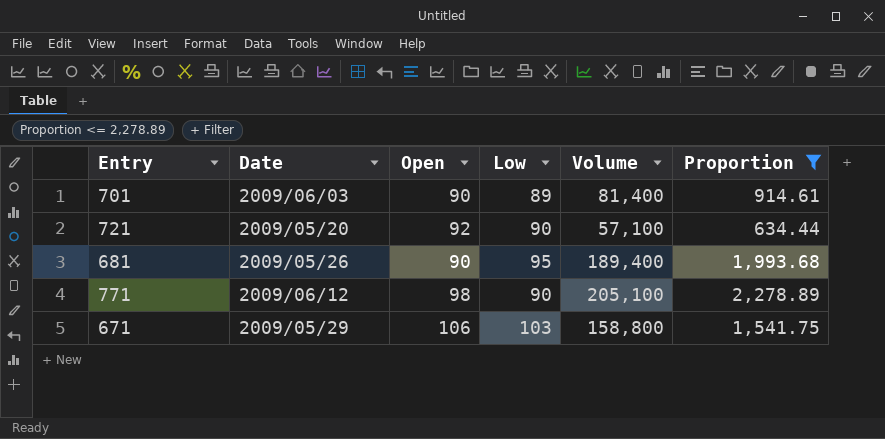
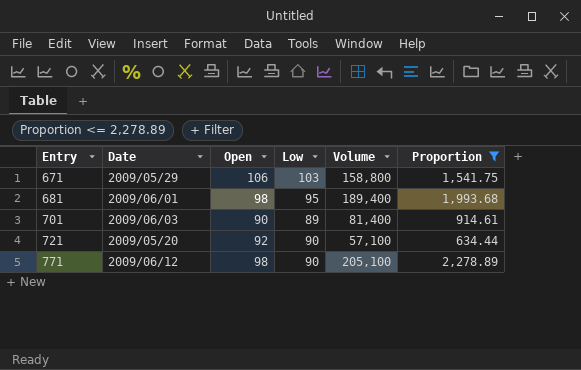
row order: none -> Entry ascending
681 | Date: 2009/05/26 -> 2009/06/01
681 | Open: 90 -> 98

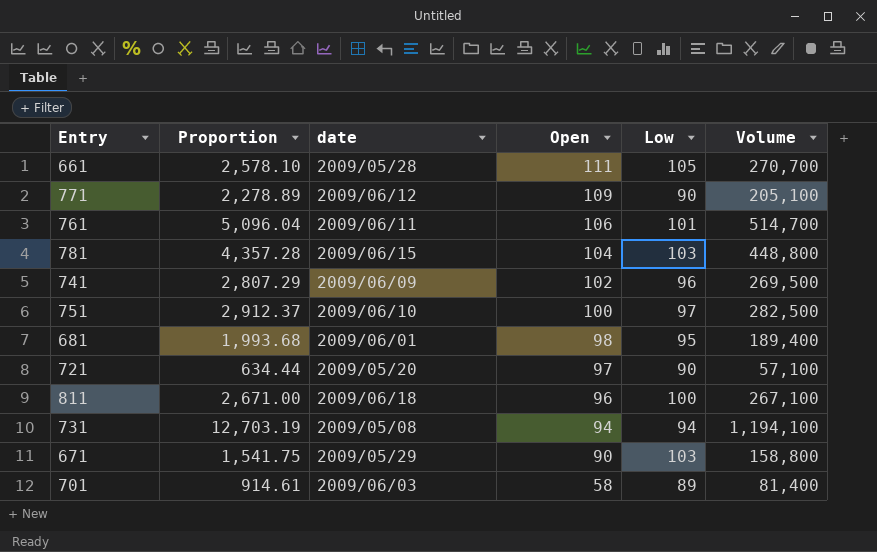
filter: Proportion <= 2,278.89 -> none
row order: Entry ascending -> Open descending
column Proportion | position: 6 -> 2
column name: Date -> date
771 | Open: 98 -> 109
721 | Open: 92 -> 97
671 | Open: 106 -> 90
701 | Open: 90 -> 58

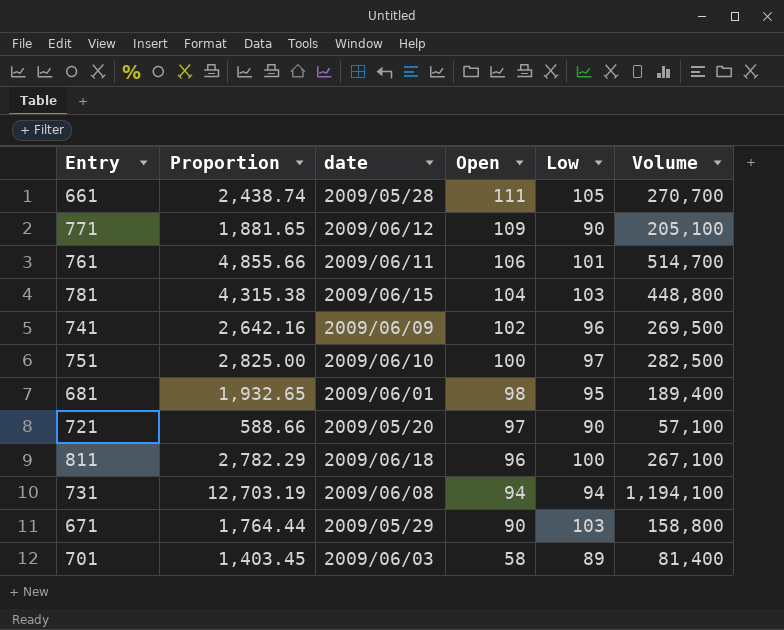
column Proportion | formula: [Volume] / [Low] -> [Volume] / [Open]
731 | date: 2009/05/08 -> 2009/06/08

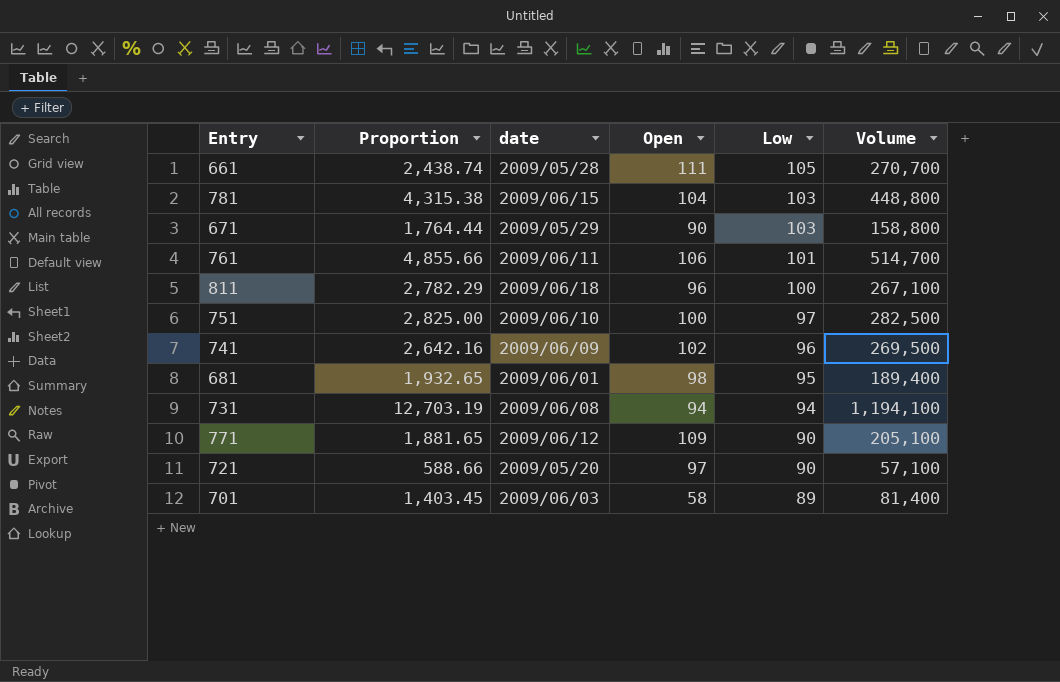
row order: Open descending -> Low descending

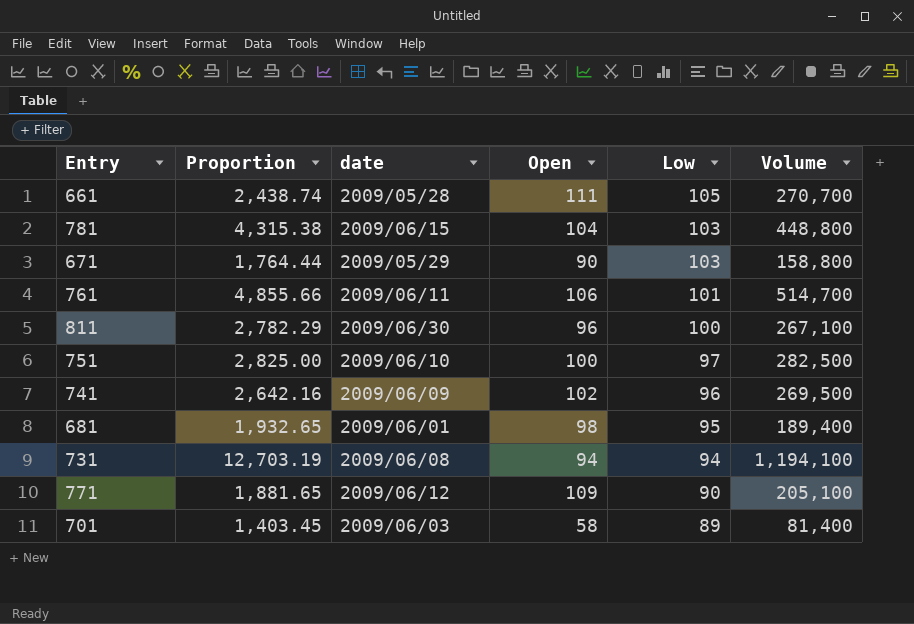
row 721: 588.66 | 2009/05/20 | 97 | 90 | 57,100 -> none
811 | date: 2009/06/18 -> 2009/06/30

